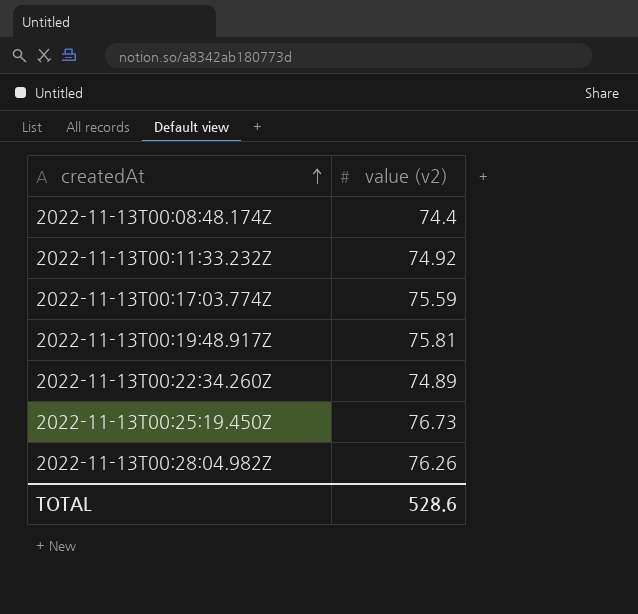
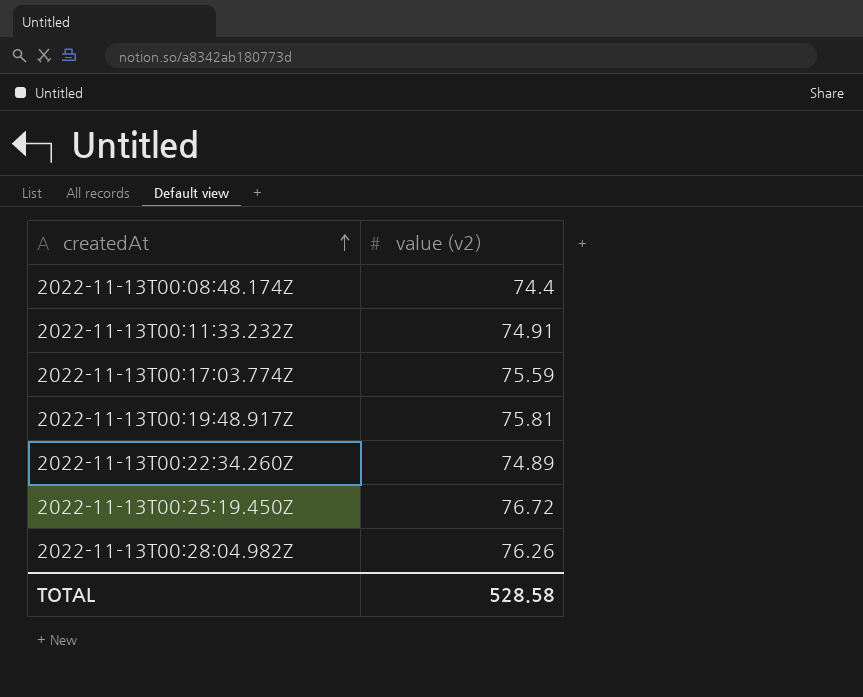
2022-11-13T00:11:33.232Z | value (v2): 74.92 -> 74.91
2022-11-13T00:25:19.450Z | value (v2): 76.73 -> 76.72
TOTAL | value (v2): 528.6 -> 528.58

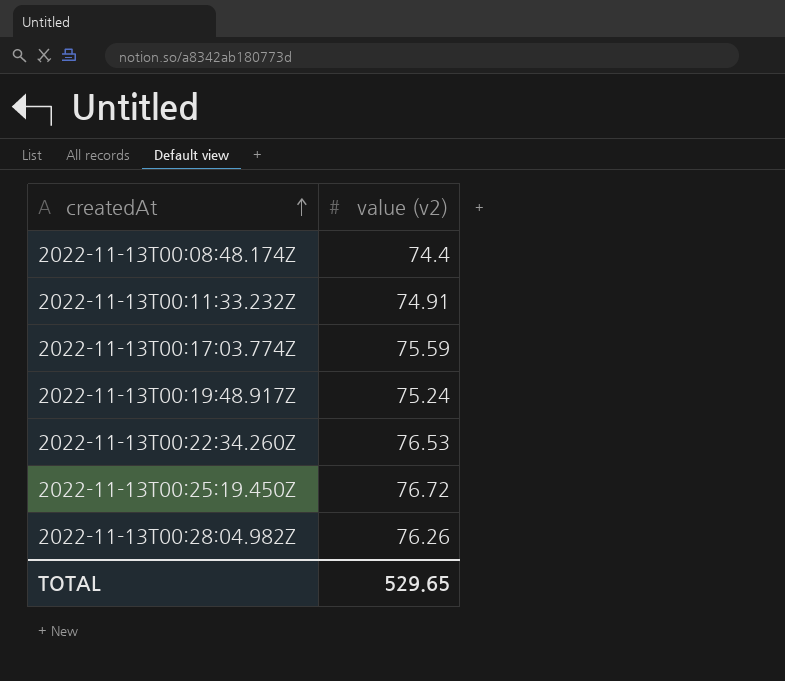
2022-11-13T00:19:48.917Z | value (v2): 75.81 -> 75.24
2022-11-13T00:22:34.260Z | value (v2): 74.89 -> 76.53
TOTAL | value (v2): 528.58 -> 529.65

